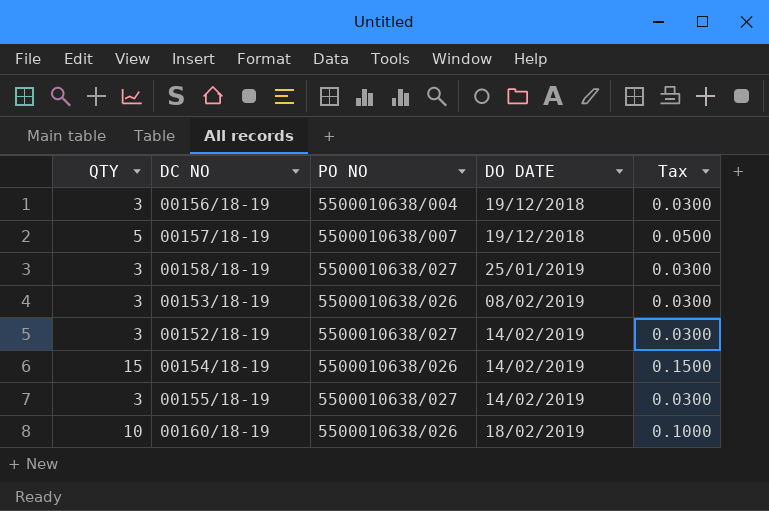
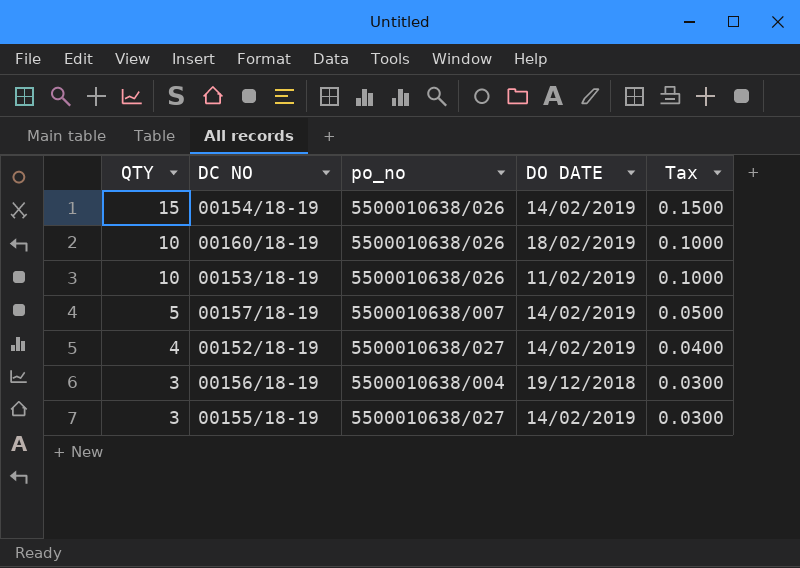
row order: DO DATE ascending -> QTY descending
column name: PO NO -> po_no
row 00158/18-19: 3 | 5500010638/027 | 25/01/2019 | 0.0300 -> none
00153/18-19 | QTY: 3 -> 10
00153/18-19 | DO DATE: 08/02/2019 -> 11/02/2019
00153/18-19 | Tax: 0.0300 -> 0.1000
00157/18-19 | DO DATE: 19/12/2018 -> 14/02/2019
00152/18-19 | QTY: 3 -> 4
00152/18-19 | Tax: 0.0300 -> 0.0400

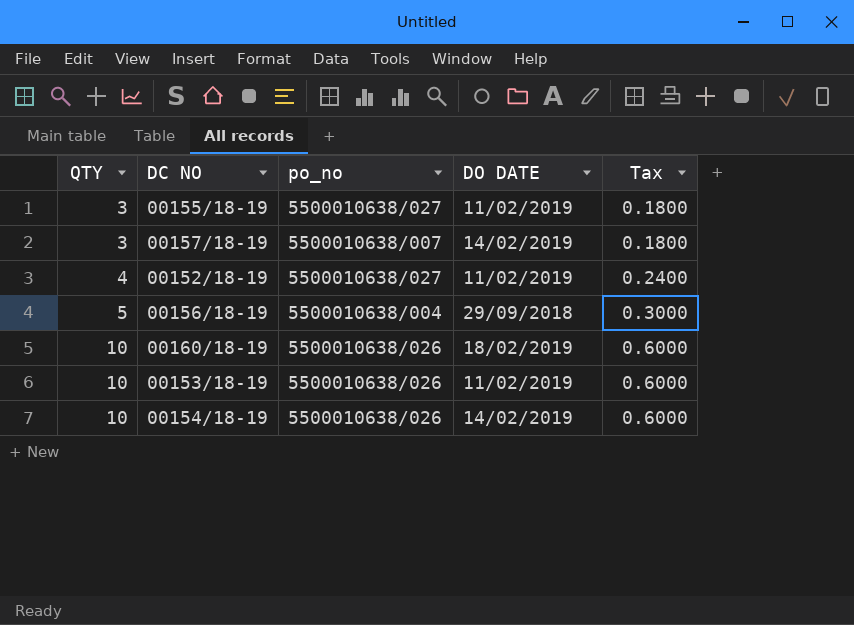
row order: QTY descending -> QTY ascending
column Tax | formula: [QTY] * 0.01 -> [QTY] * 0.06
00155/18-19 | DO DATE: 14/02/2019 -> 11/02/2019
00157/18-19 | QTY: 5 -> 3
00152/18-19 | DO DATE: 14/02/2019 -> 11/02/2019
00156/18-19 | QTY: 3 -> 5
00156/18-19 | DO DATE: 19/12/2018 -> 29/09/2018
00154/18-19 | QTY: 15 -> 10

